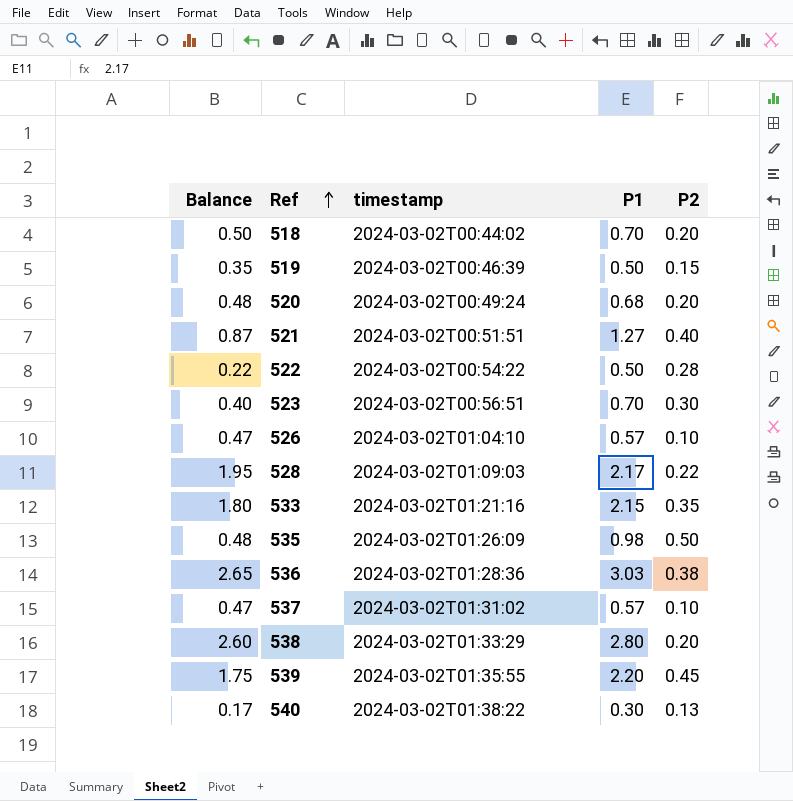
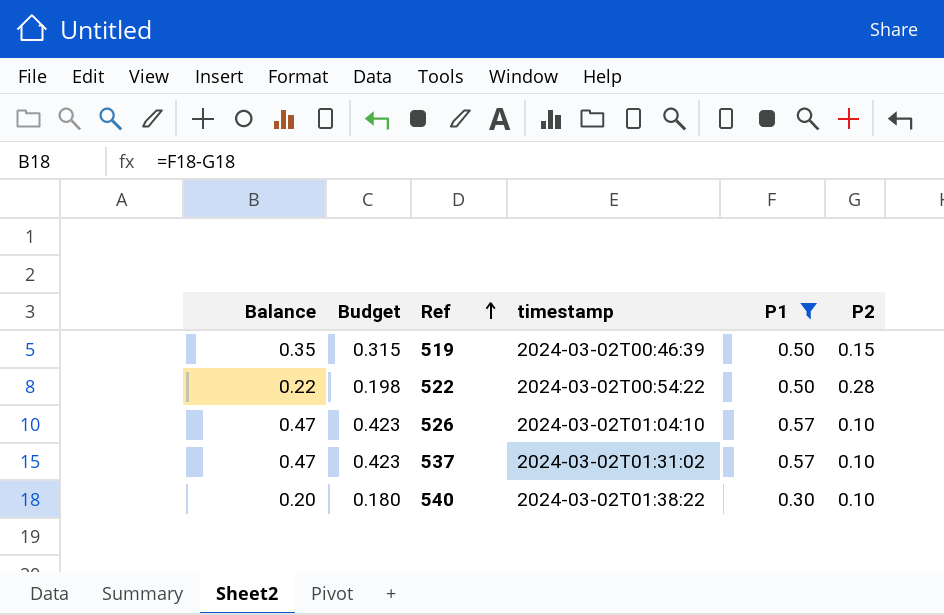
filter: none -> P1 <= 0.57
column Budget | formula: none -> [Balance] * 0.9
540 | Balance: 0.17 -> 0.20
540 | P2: 0.13 -> 0.10

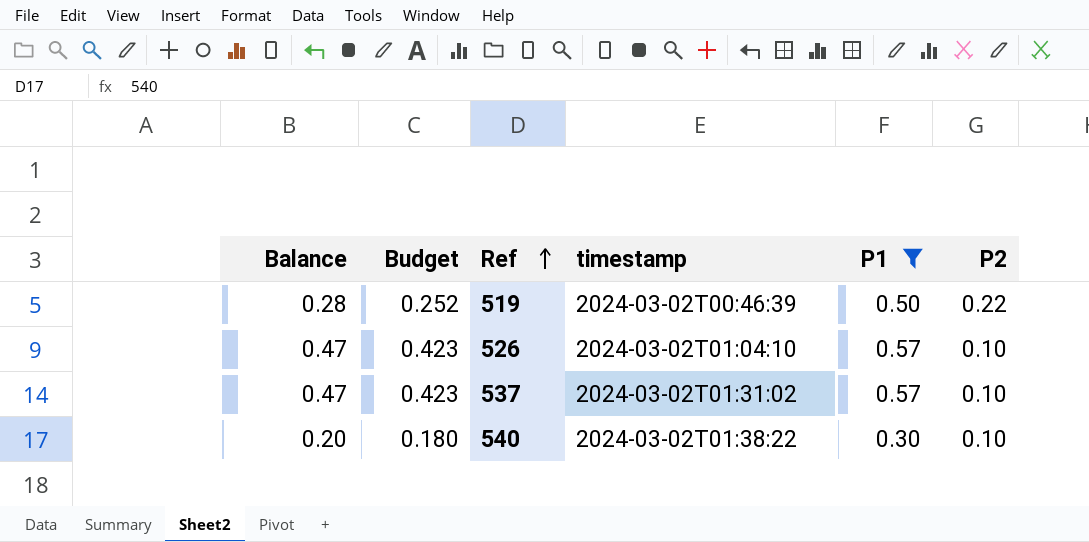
row 522: 0.22 | 0.198 | 2024-03-02T00:54:22 | 0.50 | 0.28 -> none
519 | Balance: 0.35 -> 0.28
519 | Budget: 0.315 -> 0.252
519 | P2: 0.15 -> 0.22

